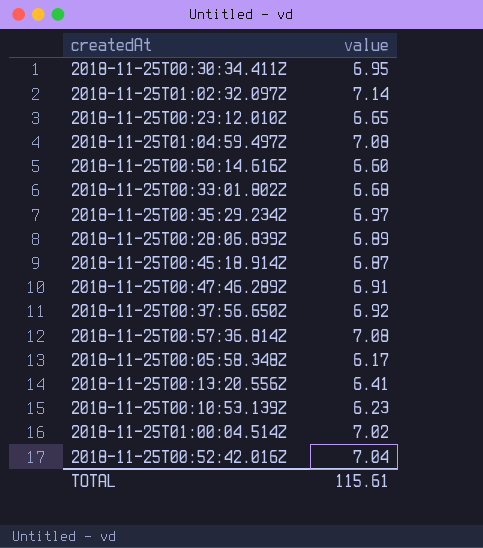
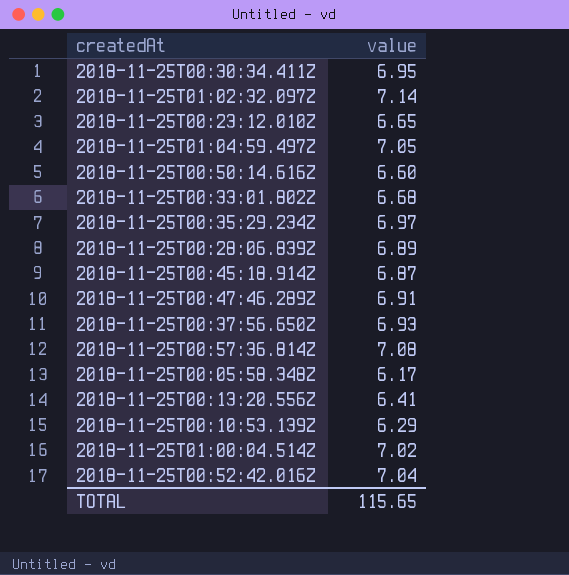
2018-11-25T01:04:59.497Z | value: 7.08 -> 7.05
2018-11-25T00:37:56.650Z | value: 6.92 -> 6.93
2018-11-25T00:10:53.139Z | value: 6.23 -> 6.29
TOTAL | value: 115.61 -> 115.65

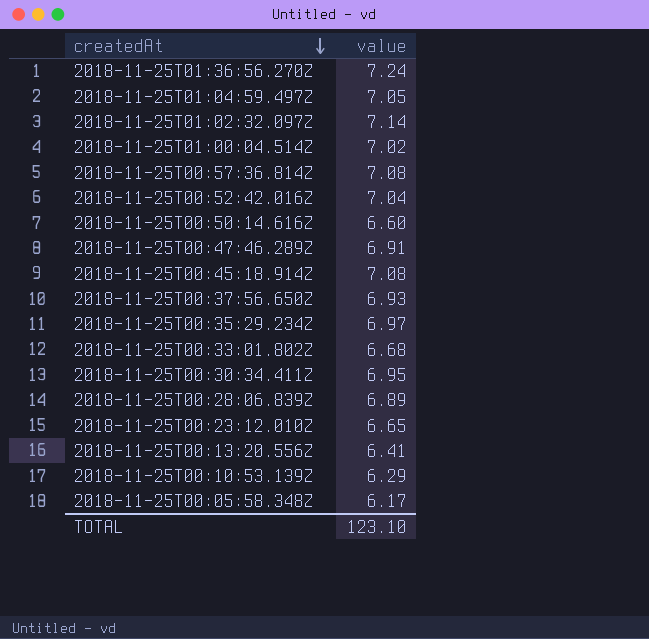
row order: none -> createdAt descending
row 2018-11-25T01:36:56.270Z: none -> 7.24
2018-11-25T00:45:18.914Z | value: 6.87 -> 7.08
TOTAL | value: 115.65 -> 123.10

